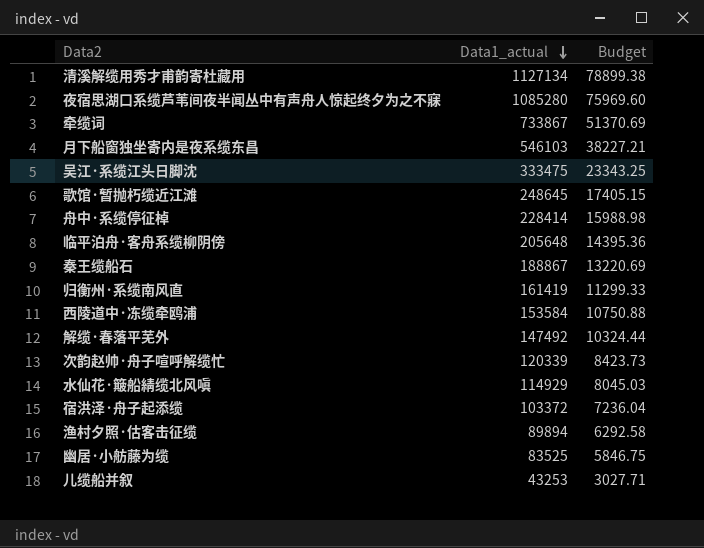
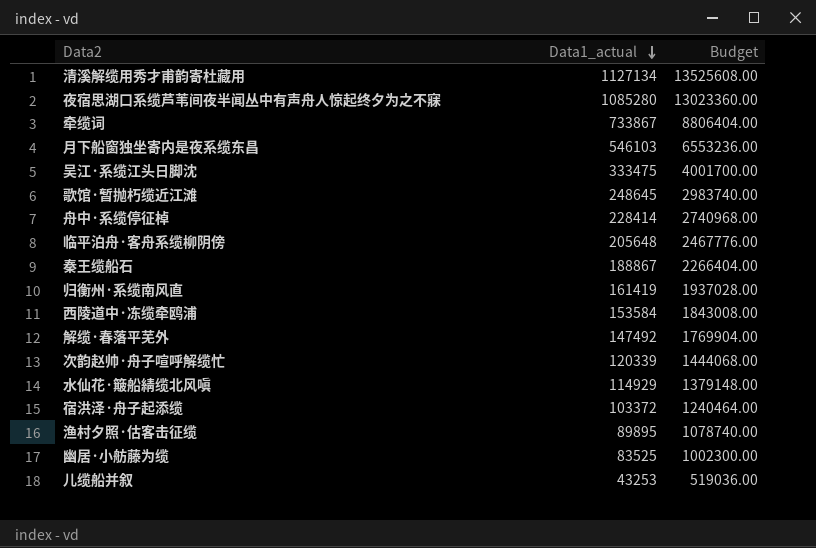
column Budget | formula: [Data1_actual] * 0.07 -> [Data1_actual] * 12
渔村夕照·估客击征缆 | Data1_actual: 89894 -> 89895

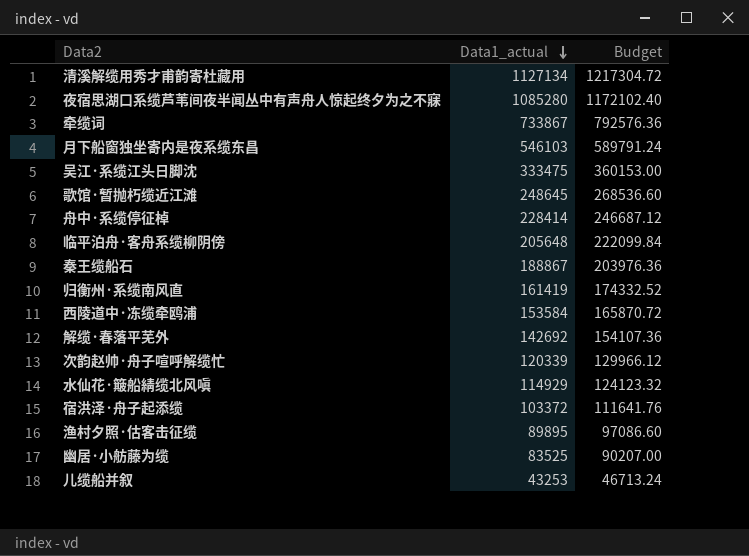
column Budget | formula: [Data1_actual] * 12 -> [Data1_actual] * 1.08
解缆·春落平芜外 | Data1_actual: 147492 -> 142692

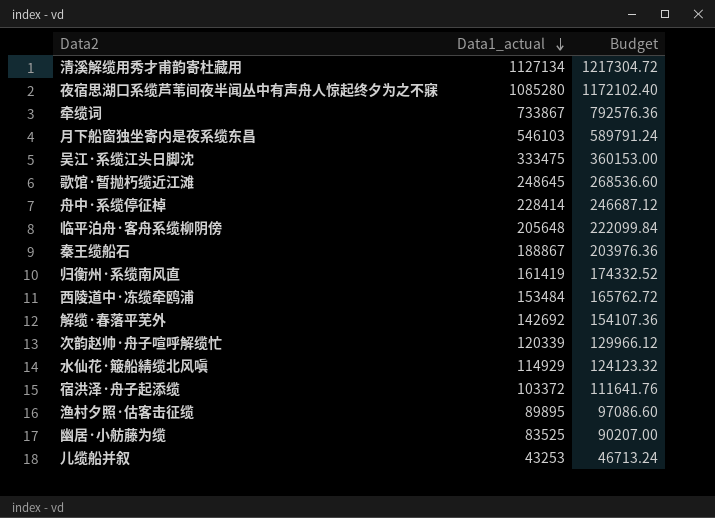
西陵道中·冻缆牵鸥浦 | Data1_actual: 153584 -> 153484
西陵道中·冻缆牵鸥浦 | Budget: 165870.72 -> 165762.72

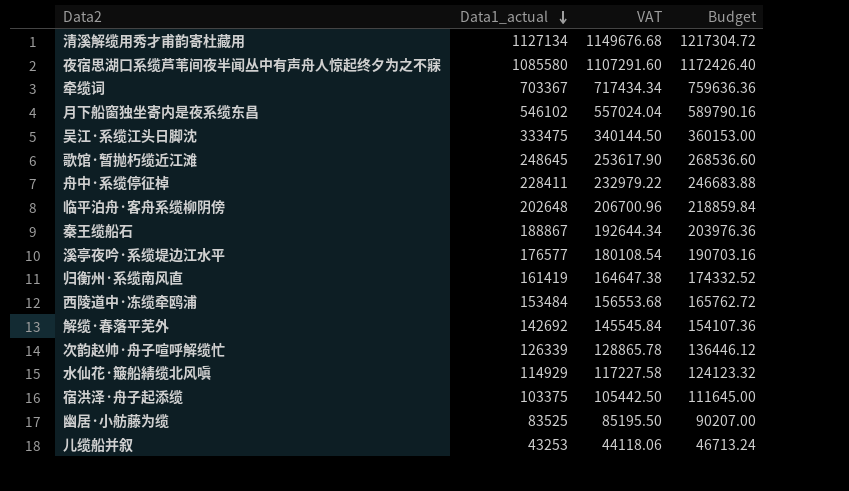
column VAT | formula: none -> [Data1_actual] * 1.02
row 渔村夕照·估客击征缆: 89895 | 97086.60 -> none
夜宿思湖口系缆芦苇间夜半闻丛中有声舟人惊起终夕为之不寐 | Data1_actual: 1085280 -> 1085580
夜宿思湖口系缆芦苇间夜半闻丛中有声舟人惊起终夕为之不寐 | Budget: 1172102.40 -> 1172426.40
牵缆词 | Data1_actual: 733867 -> 703367
牵缆词 | Budget: 792576.36 -> 759636.36
月下船窗独坐寄内是夜系缆东昌 | Data1_actual: 546103 -> 546102
月下船窗独坐寄内是夜系缆东昌 | Budget: 589791.24 -> 589790.16
舟中·系缆停征棹 | Data1_actual: 228414 -> 228411
舟中·系缆停征棹 | Budget: 246687.12 -> 246683.88
临平泊舟·客舟系缆柳阴傍 | Data1_actual: 205648 -> 202648
临平泊舟·客舟系缆柳阴傍 | Budget: 222099.84 -> 218859.84
row 溪亭夜吟·系缆堤边江水平: none -> 176577 | 180108.54 | 190703.16
次韵赵帅·舟子喧呼解缆忙 | Data1_actual: 120339 -> 126339
次韵赵帅·舟子喧呼解缆忙 | Budget: 129966.12 -> 136446.12
宿洪泽·舟子起添缆 | Data1_actual: 103372 -> 103375
宿洪泽·舟子起添缆 | Budget: 111641.76 -> 111645.00

